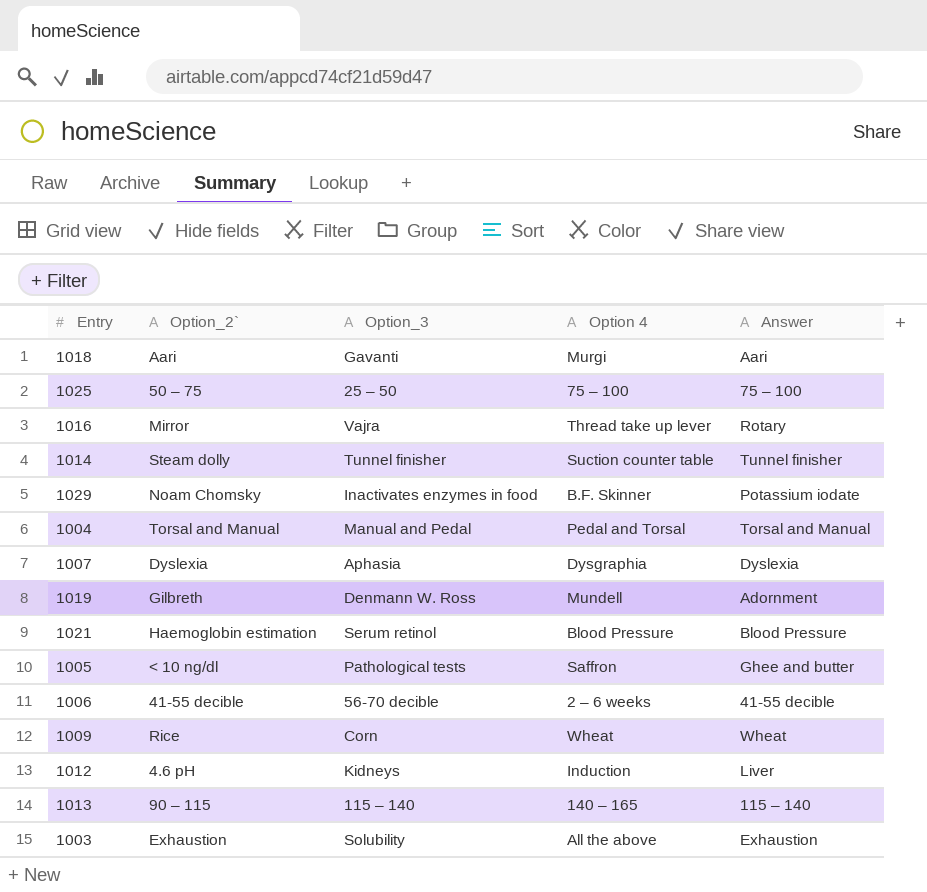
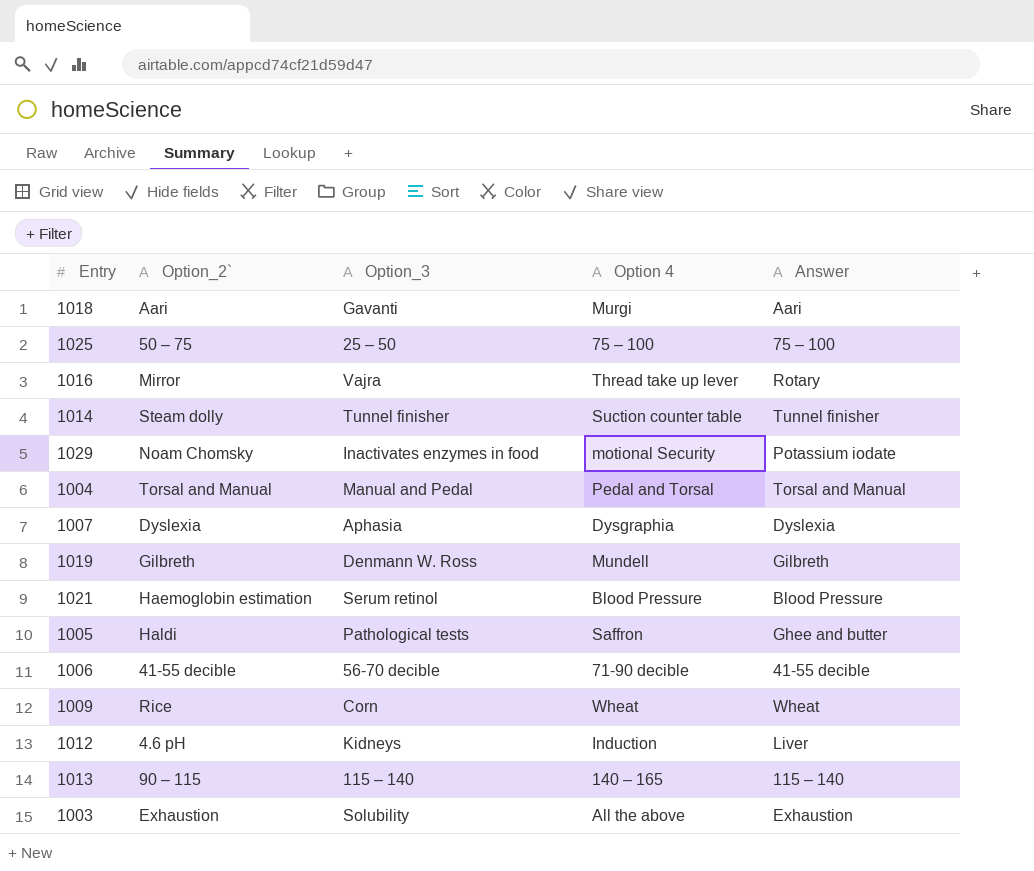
1029 | Option 4: B.F. Skinner -> motional Security
1019 | Answer: Adornment -> Gilbreth
1005 | Option_2`: < 10 ng/dl -> Haldi
1006 | Option 4: 2 – 6 weeks -> 71-90 decible

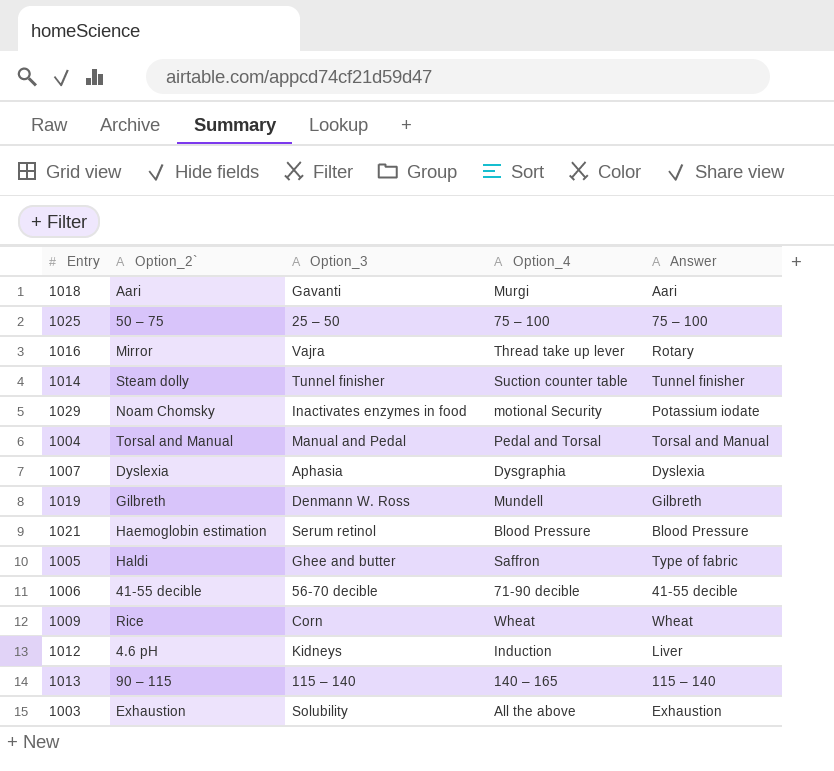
column name: Option 4 -> Option_4
1005 | Option_3: Pathological tests -> Ghee and butter
1005 | Answer: Ghee and butter -> Type of fabric

